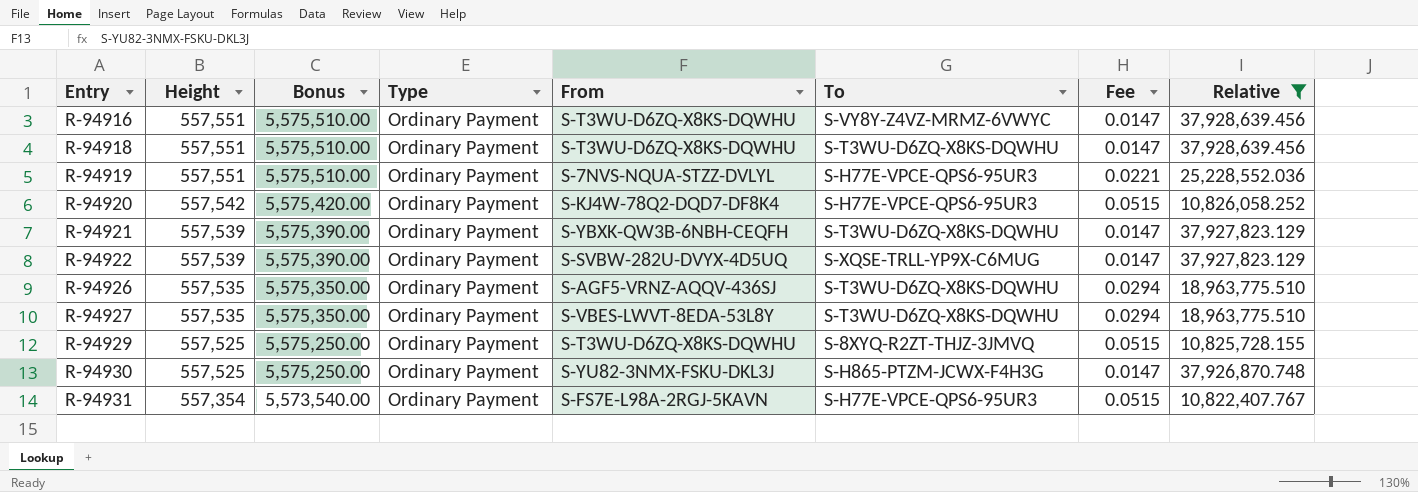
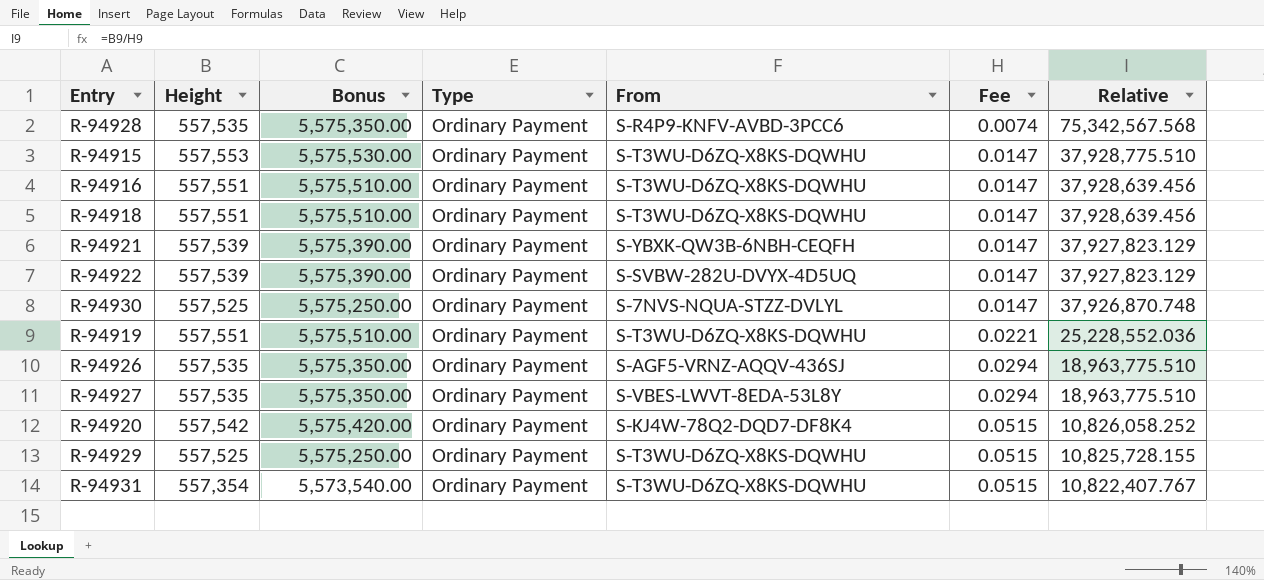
filter: Relative <= 37,928,639.456 -> none
row order: Entry ascending -> Fee ascending
column To | position: 6 -> none
R-94930 | From: S-YU82-3NMX-FSKU-DKL3J -> S-7NVS-NQUA-STZZ-DVLYL
R-94919 | From: S-7NVS-NQUA-STZZ-DVLYL -> S-T3WU-D6ZQ-X8KS-DQWHU
R-94931 | From: S-FS7E-L98A-2RGJ-5KAVN -> S-T3WU-D6ZQ-X8KS-DQWHU

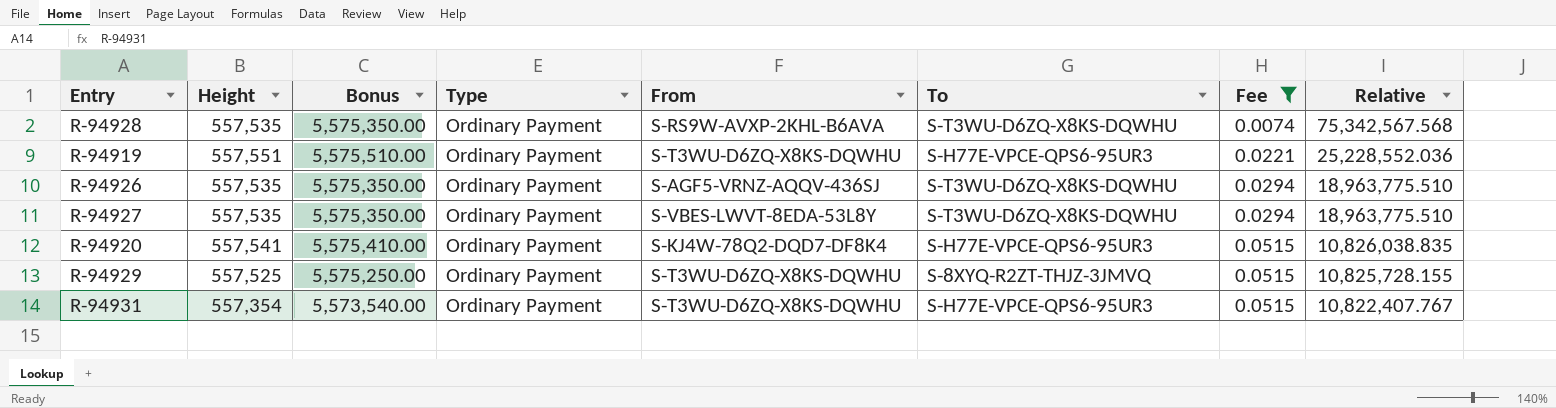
filter: none -> Fee != 0.0147
column To | position: none -> 6
R-94928 | From: S-R4P9-KNFV-AVBD-3PCC6 -> S-RS9W-AVXP-2KHL-B6AVA
R-94920 | Height: 557,542 -> 557,541
R-94920 | Bonus: 5,575,420.00 -> 5,575,410.00
R-94920 | Relative: 10,826,058.252 -> 10,826,038.835

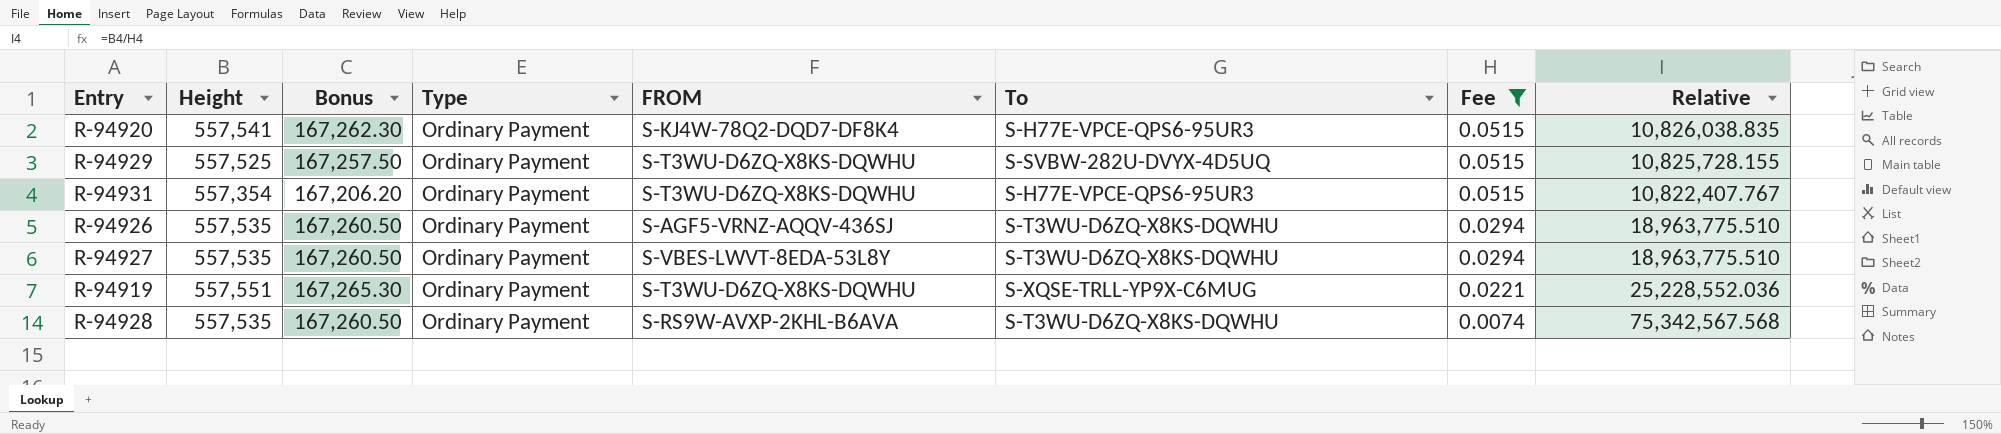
row order: Fee ascending -> Fee descending
column Bonus | formula: [Height] * 10 -> [Height] * 0.3
column name: From -> FROM
R-94929 | To: S-8XYQ-R2ZT-THJZ-3JMVQ -> S-SVBW-282U-DVYX-4D5UQ
R-94919 | To: S-H77E-VPCE-QPS6-95UR3 -> S-XQSE-TRLL-YP9X-C6MUG

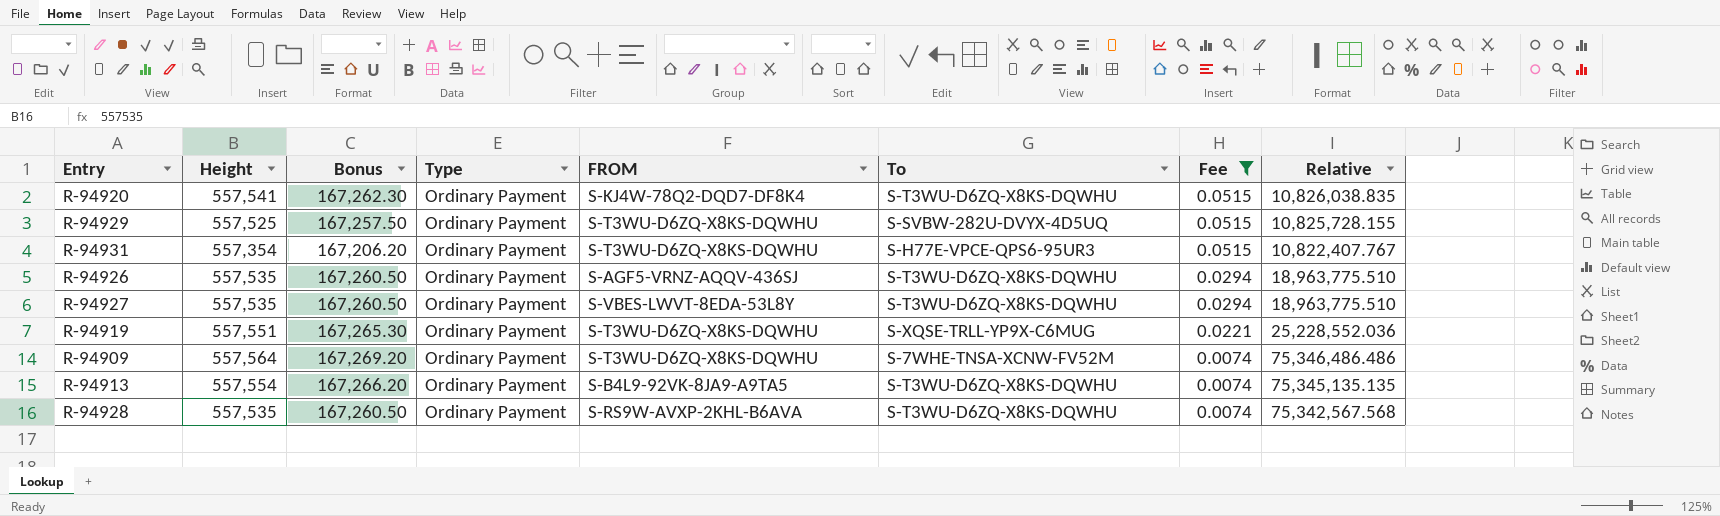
R-94920 | To: S-H77E-VPCE-QPS6-95UR3 -> S-T3WU-D6ZQ-X8KS-DQWHU
row R-94909: none -> 557,564 | 167,269.20 | Ordinary Payment | S-T3WU-D6ZQ-X8KS-DQWHU | S-7WHE-TNSA-XCNW-FV52M | 0.0074 | 75,346,486.486
row R-94913: none -> 557,554 | 167,266.20 | Ordinary Payment | S-B4L9-92VK-8JA9-A9TA5 | S-T3WU-D6ZQ-X8KS-DQWHU | 0.0074 | 75,345,135.135

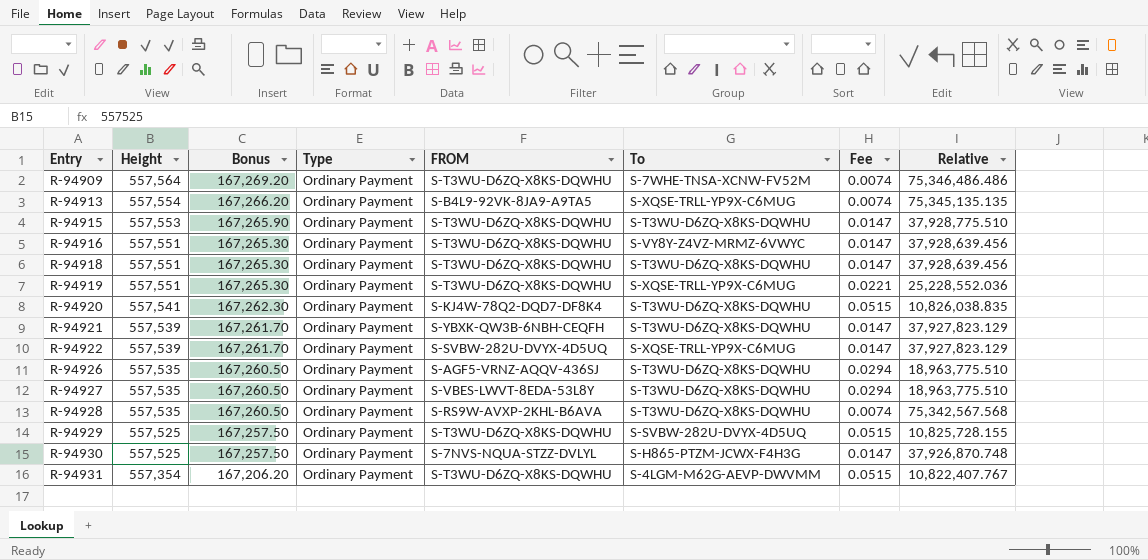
filter: Fee != 0.0147 -> none
row order: Fee descending -> Entry ascending
R-94913 | To: S-T3WU-D6ZQ-X8KS-DQWHU -> S-XQSE-TRLL-YP9X-C6MUG
R-94931 | To: S-H77E-VPCE-QPS6-95UR3 -> S-4LGM-M62G-AEVP-DWVMM

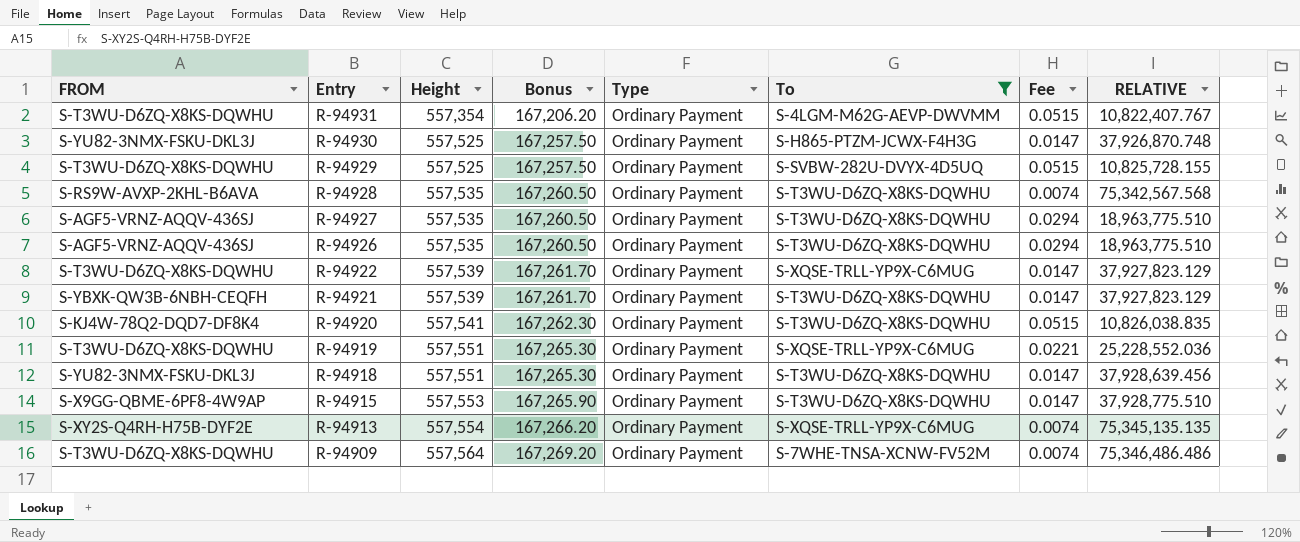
filter: none -> To != S-VY8Y-Z4VZ-MRMZ-6VWYC
row order: Entry ascending -> Entry descending
column FROM | position: 5 -> 1
column name: Relative -> RELATIVE
R-94930 | FROM: S-7NVS-NQUA-STZZ-DVLYL -> S-YU82-3NMX-FSKU-DKL3J
R-94927 | FROM: S-VBES-LWVT-8EDA-53L8Y -> S-AGF5-VRNZ-AQQV-436SJ
R-94922 | FROM: S-SVBW-282U-DVYX-4D5UQ -> S-T3WU-D6ZQ-X8KS-DQWHU
R-94918 | FROM: S-T3WU-D6ZQ-X8KS-DQWHU -> S-YU82-3NMX-FSKU-DKL3J
R-94915 | FROM: S-T3WU-D6ZQ-X8KS-DQWHU -> S-X9GG-QBME-6PF8-4W9AP
R-94913 | FROM: S-B4L9-92VK-8JA9-A9TA5 -> S-XY2S-Q4RH-H75B-DYF2E

